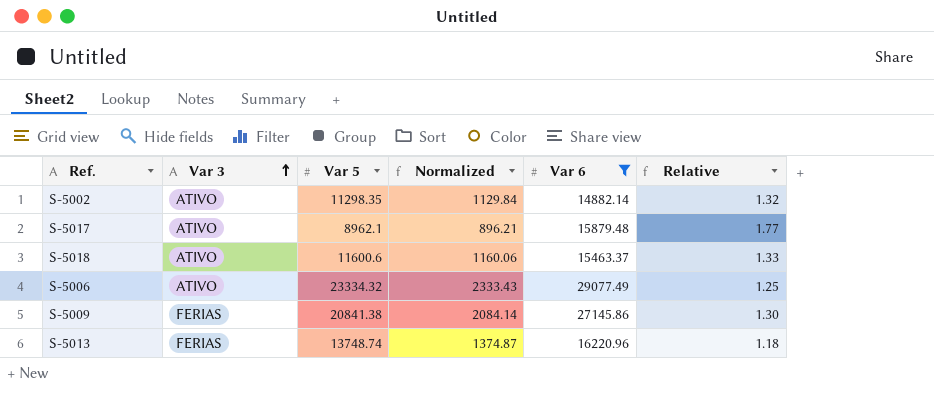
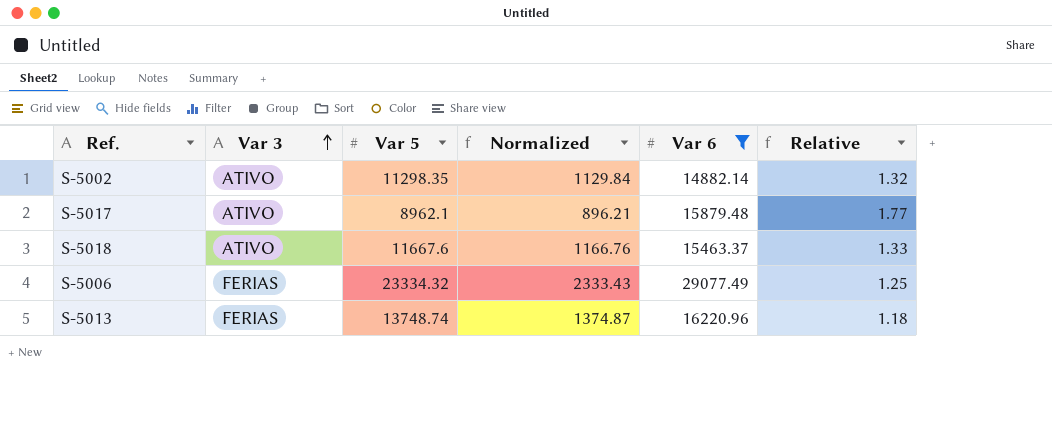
row S-5009: FERIAS | 20841.38 | 2084.14 | 27145.86 | 1.30 -> none
S-5018 | Var 5: 11600.6 -> 11667.6
S-5018 | Normalized: 1160.06 -> 1166.76
S-5006 | Var 3: ATIVO -> FERIAS

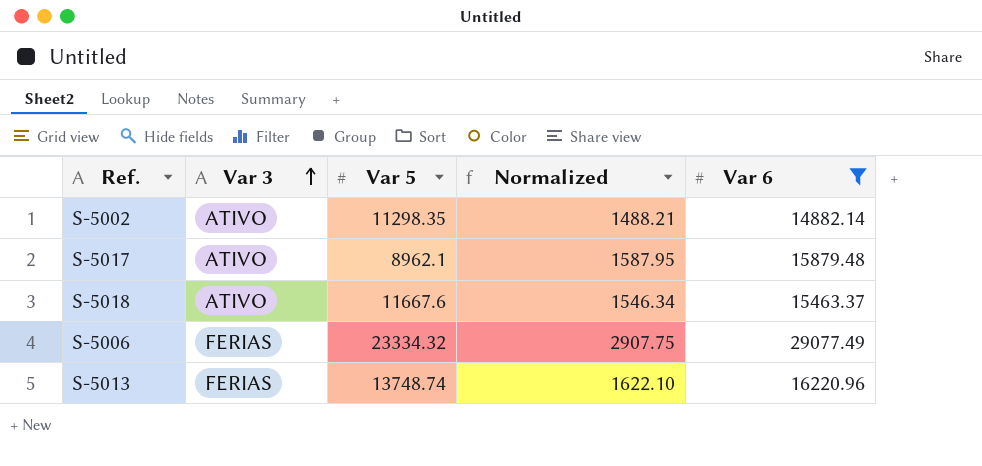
column Relative | formula: [Var 6] / [Var 5] -> none
column Normalized | formula: [Var 5] * 0.1 -> [Var 6] * 0.1

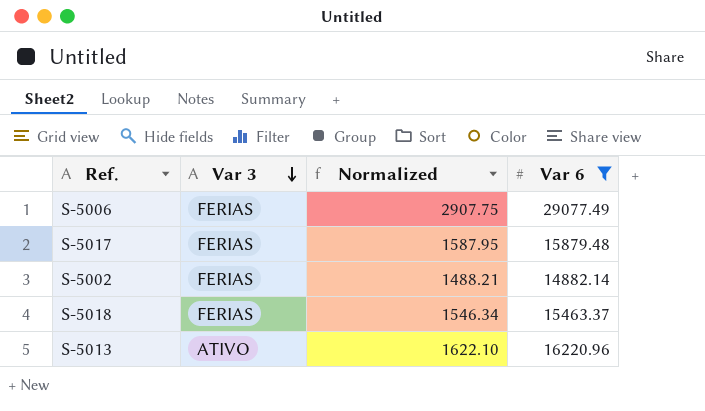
row order: Var 3 ascending -> Var 3 descending
column Var 5 | position: 3 -> none
S-5017 | Var 3: ATIVO -> FERIAS
S-5002 | Var 3: ATIVO -> FERIAS
S-5018 | Var 3: ATIVO -> FERIAS
S-5013 | Var 3: FERIAS -> ATIVO

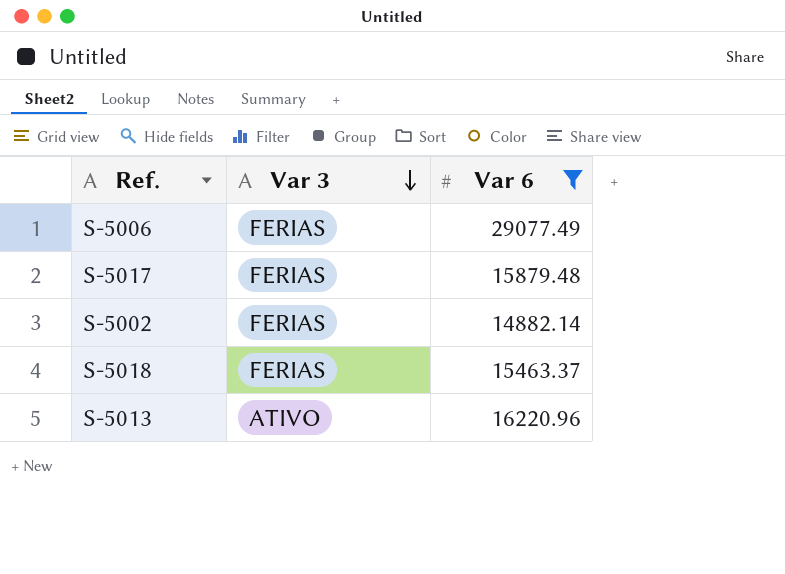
column Normalized | formula: [Var 6] * 0.1 -> none

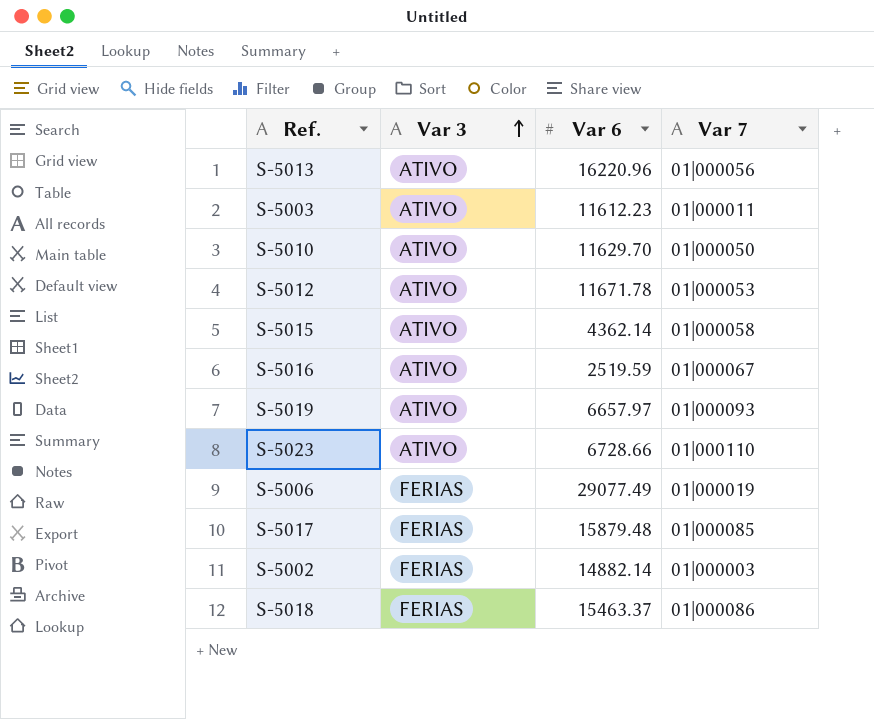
filter: Var 6 >= 14882.14 -> none
row order: Var 3 descending -> Var 3 ascending
column Var 7 | position: none -> 4

